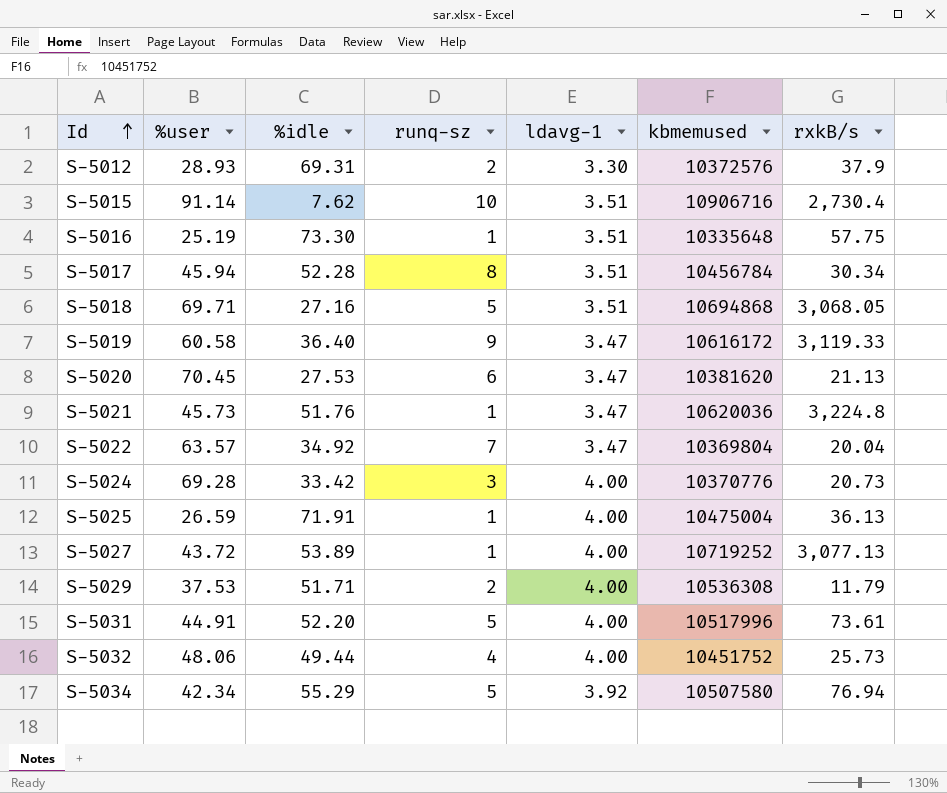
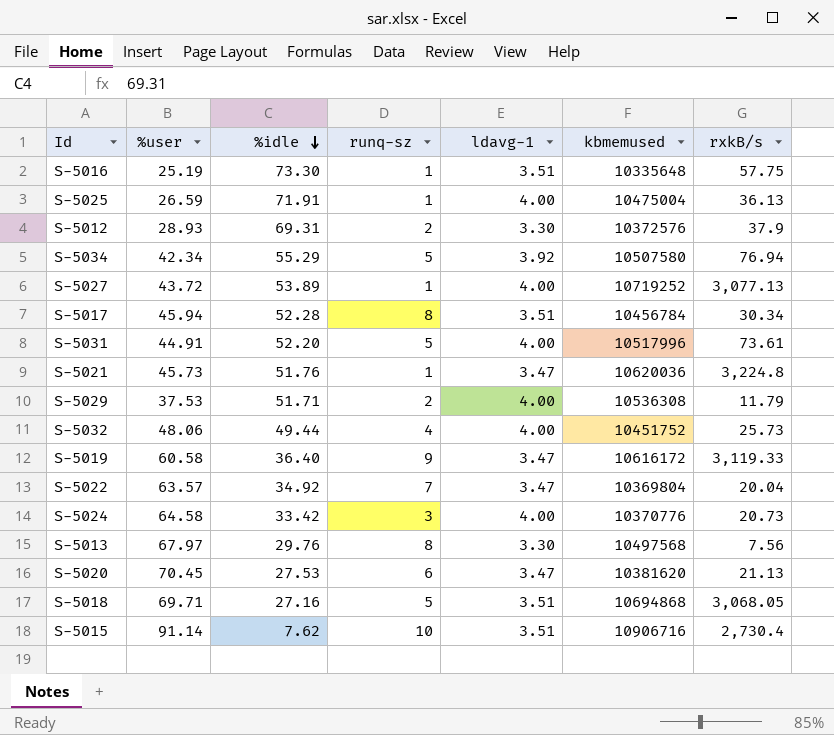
row order: Id ascending -> %idle descending
S-5024 | %user: 69.28 -> 64.58
row S-5013: none -> 67.97 | 29.76 | 8 | 3.30 | 10497568 | 7.56

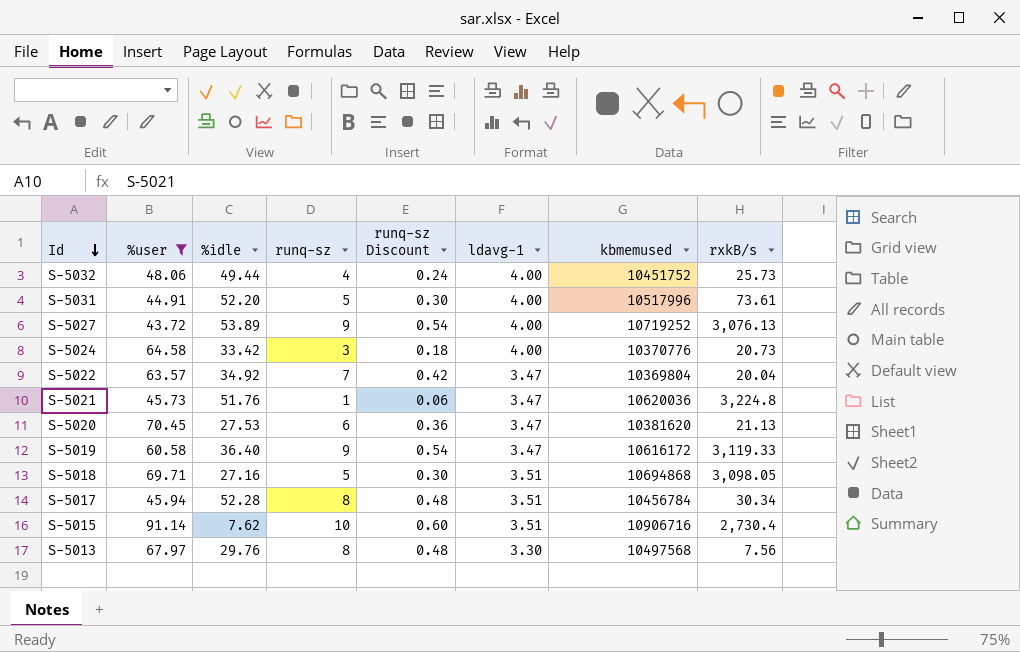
filter: none -> %user >= 43.72
row order: %idle descending -> Id descending
column runq-sz Discount | formula: none -> [runq-sz] * 0.06
S-5027 | runq-sz: 1 -> 9
S-5027 | rxkB/s: 3,077.13 -> 3,076.13
S-5018 | rxkB/s: 3,068.05 -> 3,098.05

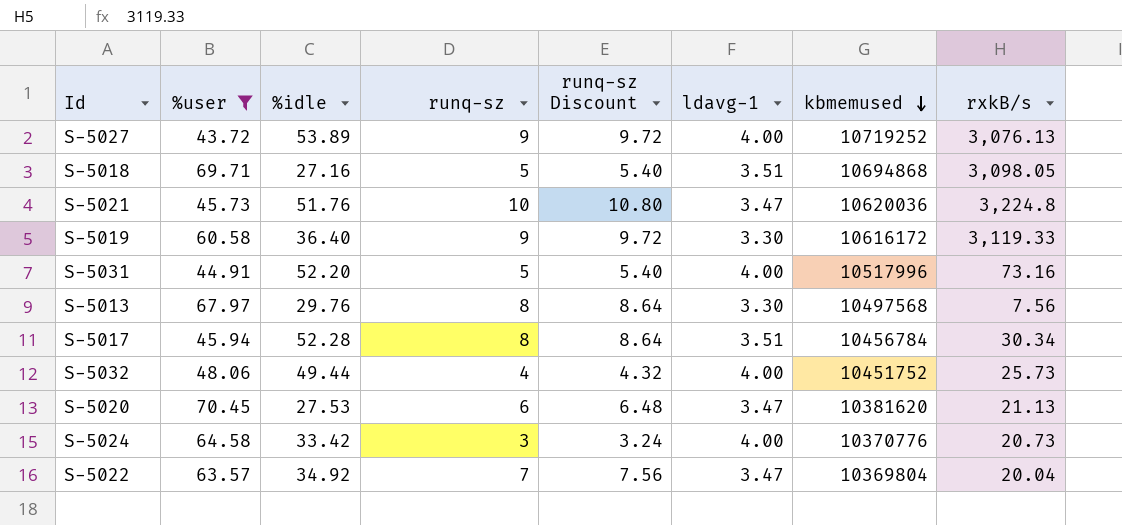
row order: Id descending -> kbmemused descending
column runq-sz Discount | formula: [runq-sz] * 0.06 -> [runq-sz] * 1.08
row S-5015: 91.14 | 7.62 | 10 | 0.60 | 3.51 | 10906716 | 2,730.4 -> none
S-5021 | runq-sz: 1 -> 10
S-5019 | ldavg-1: 3.47 -> 3.30
S-5031 | rxkB/s: 73.61 -> 73.16

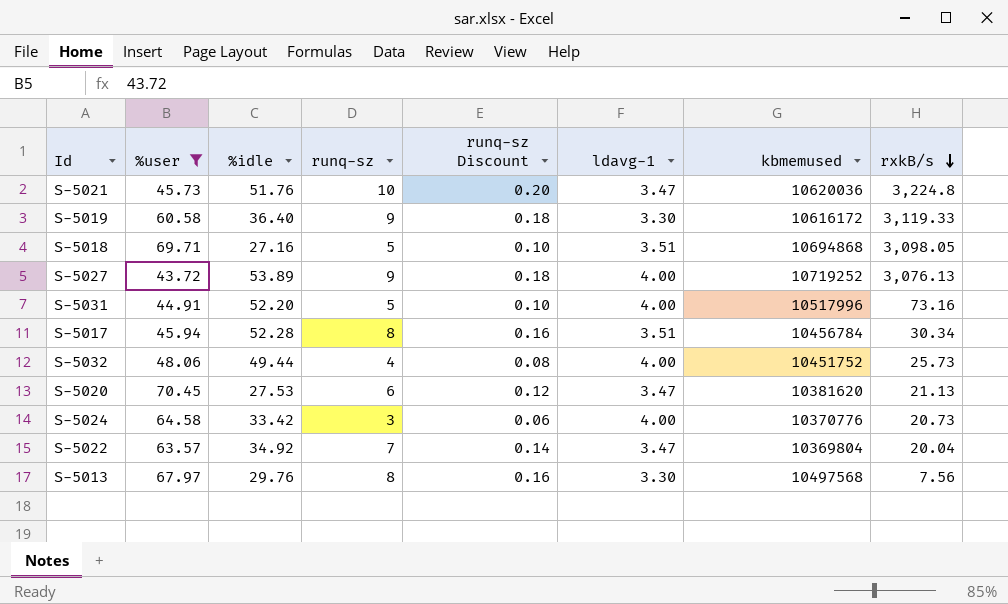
row order: kbmemused descending -> rxkB/s descending
column runq-sz Discount | formula: [runq-sz] * 1.08 -> [runq-sz] * 0.02

